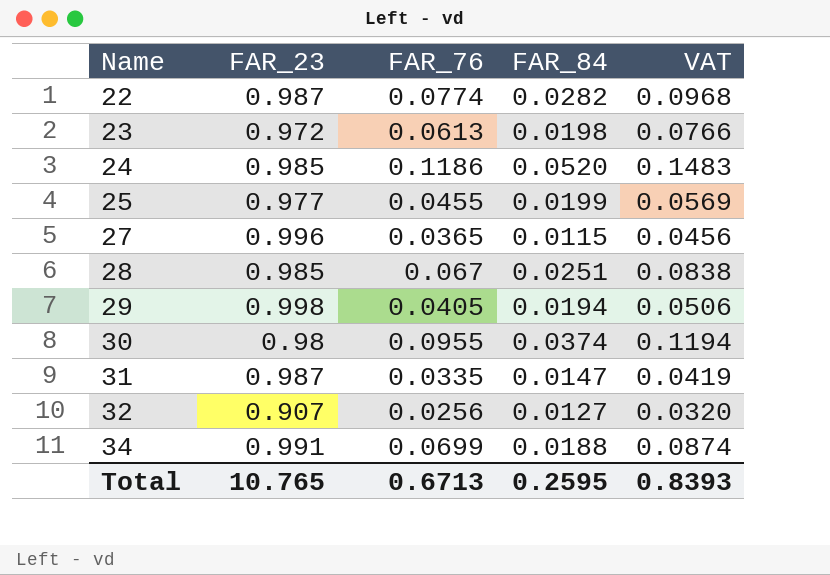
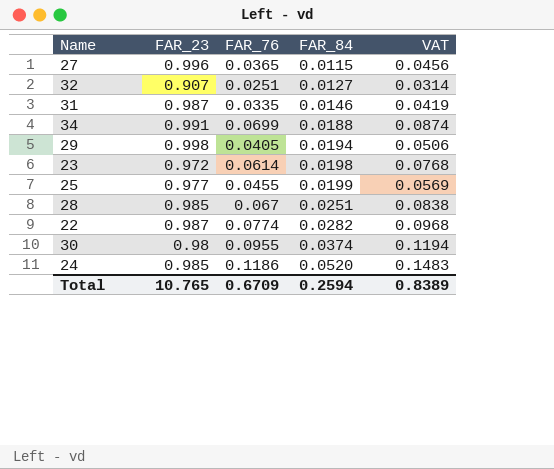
row order: Name ascending -> FAR_84 ascending
32 | FAR_76: 0.0256 -> 0.0251
32 | VAT: 0.0320 -> 0.0314
31 | FAR_84: 0.0147 -> 0.0146
23 | FAR_76: 0.0613 -> 0.0614
23 | VAT: 0.0766 -> 0.0768
Total | FAR_76: 0.6713 -> 0.6709
Total | FAR_84: 0.2595 -> 0.2594
Total | VAT: 0.8393 -> 0.8389

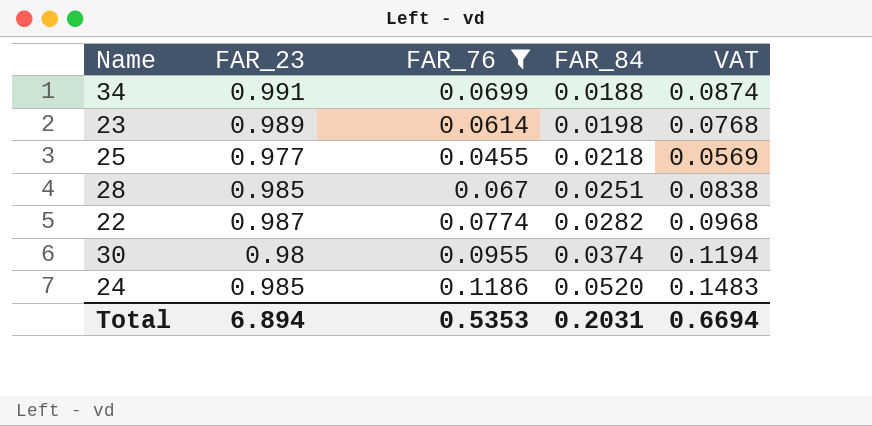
filter: none -> FAR_76 >= 0.0455
23 | FAR_23: 0.972 -> 0.989
25 | FAR_84: 0.0199 -> 0.0218
Total | FAR_23: 10.765 -> 6.894
Total | FAR_76: 0.6709 -> 0.5353
Total | FAR_84: 0.2594 -> 0.2031
Total | VAT: 0.8389 -> 0.6694

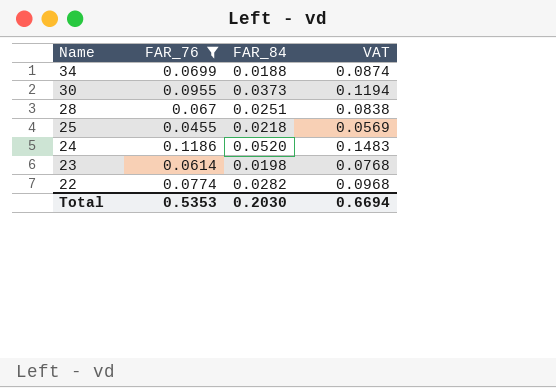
row order: FAR_84 ascending -> Name descending
column FAR_23 | position: 2 -> none
30 | FAR_84: 0.0374 -> 0.0373
Total | FAR_84: 0.2031 -> 0.2030

